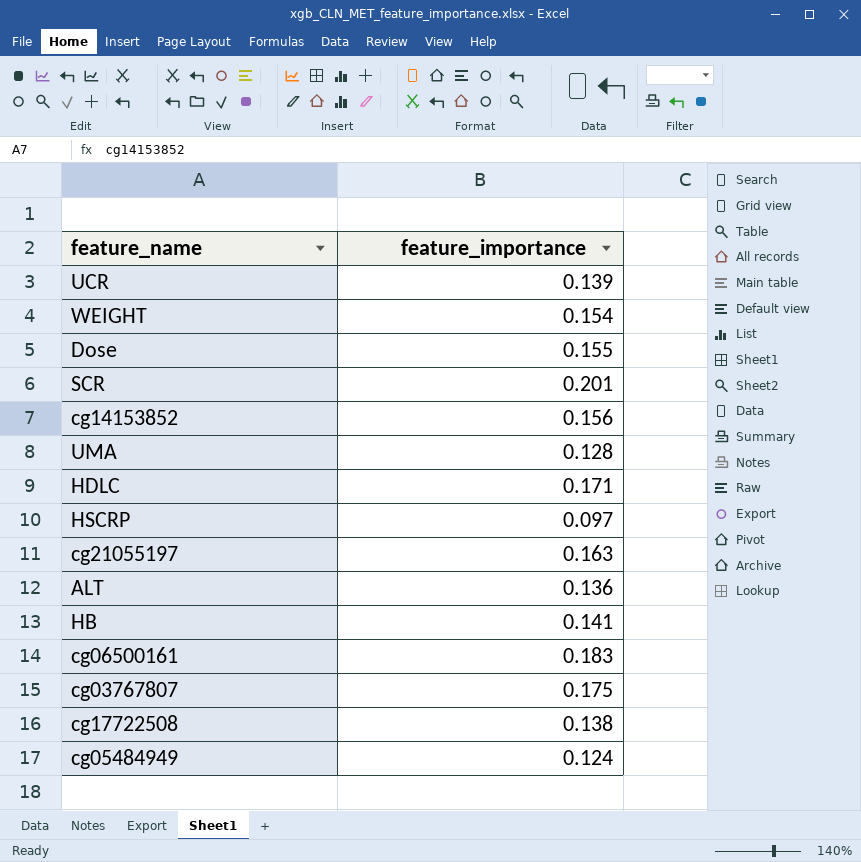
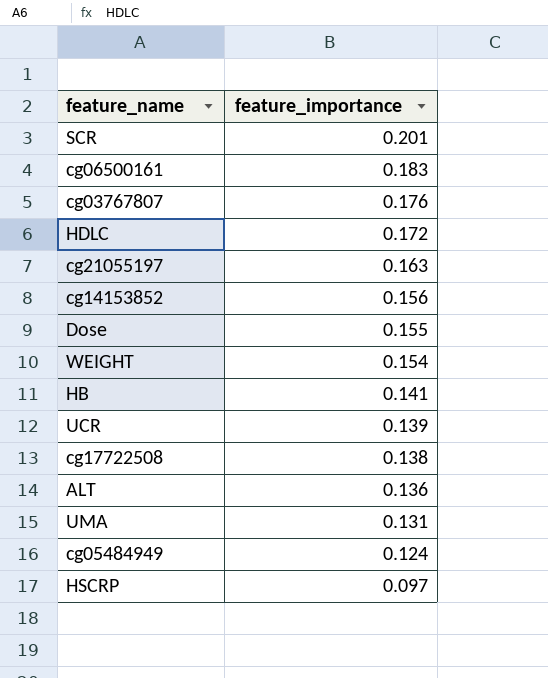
row order: none -> feature_importance descending
cg03767807 | feature_importance: 0.175 -> 0.176
HDLC | feature_importance: 0.171 -> 0.172
UMA | feature_importance: 0.128 -> 0.131

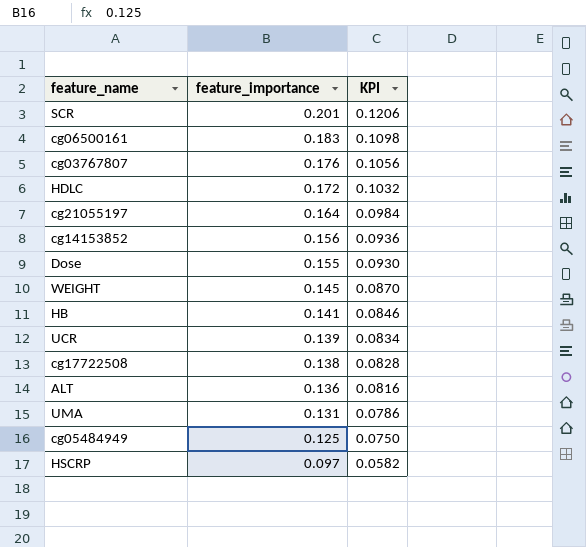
column KPI | formula: none -> [feature_importance] * 0.6
cg21055197 | feature_importance: 0.163 -> 0.164
WEIGHT | feature_importance: 0.154 -> 0.145
cg05484949 | feature_importance: 0.124 -> 0.125

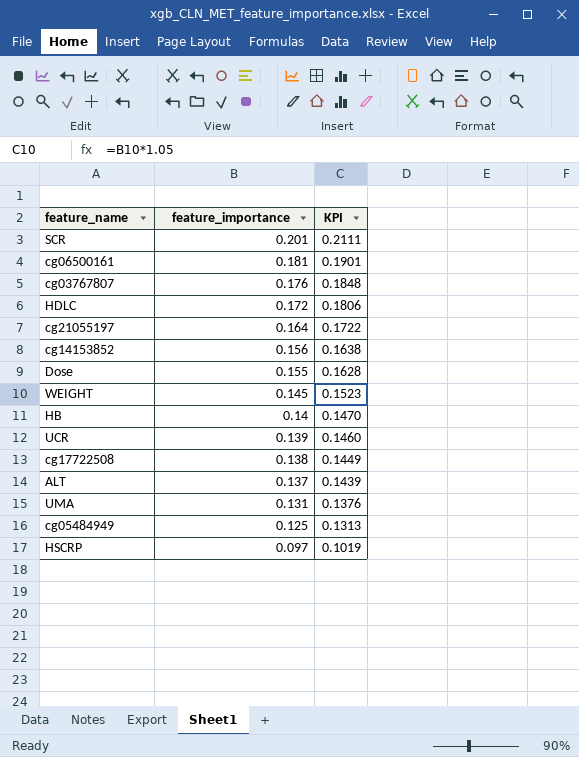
column KPI | formula: [feature_importance] * 0.6 -> [feature_importance] * 1.05
cg06500161 | feature_importance: 0.183 -> 0.181
HB | feature_importance: 0.141 -> 0.14
ALT | feature_importance: 0.136 -> 0.137

